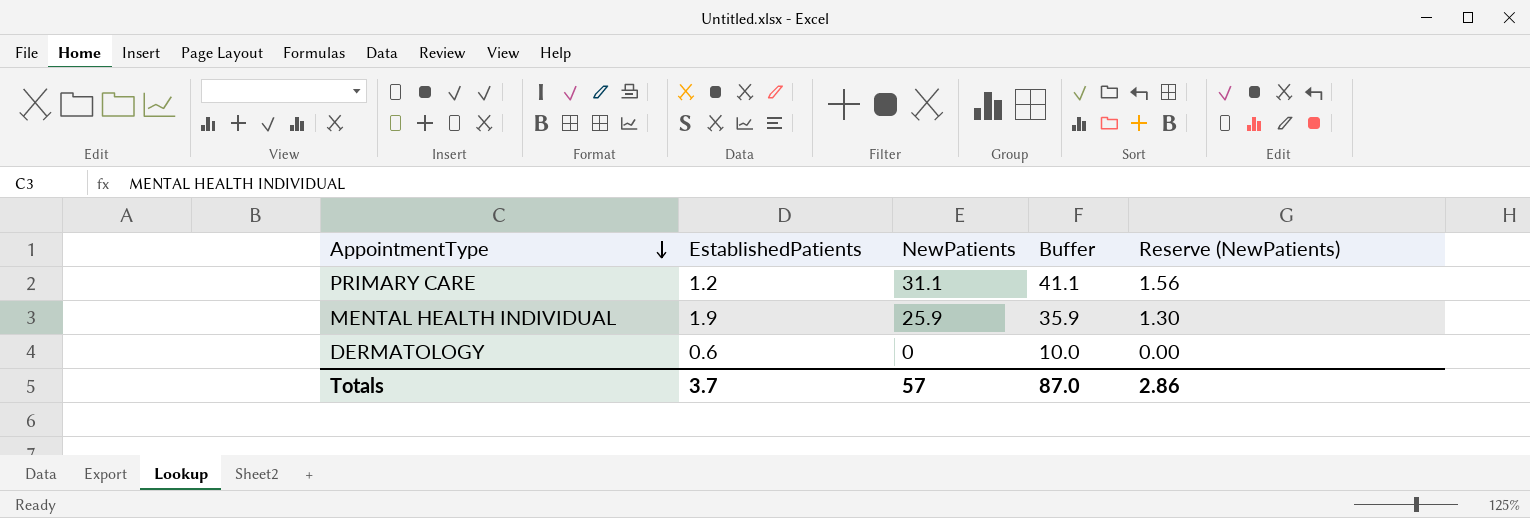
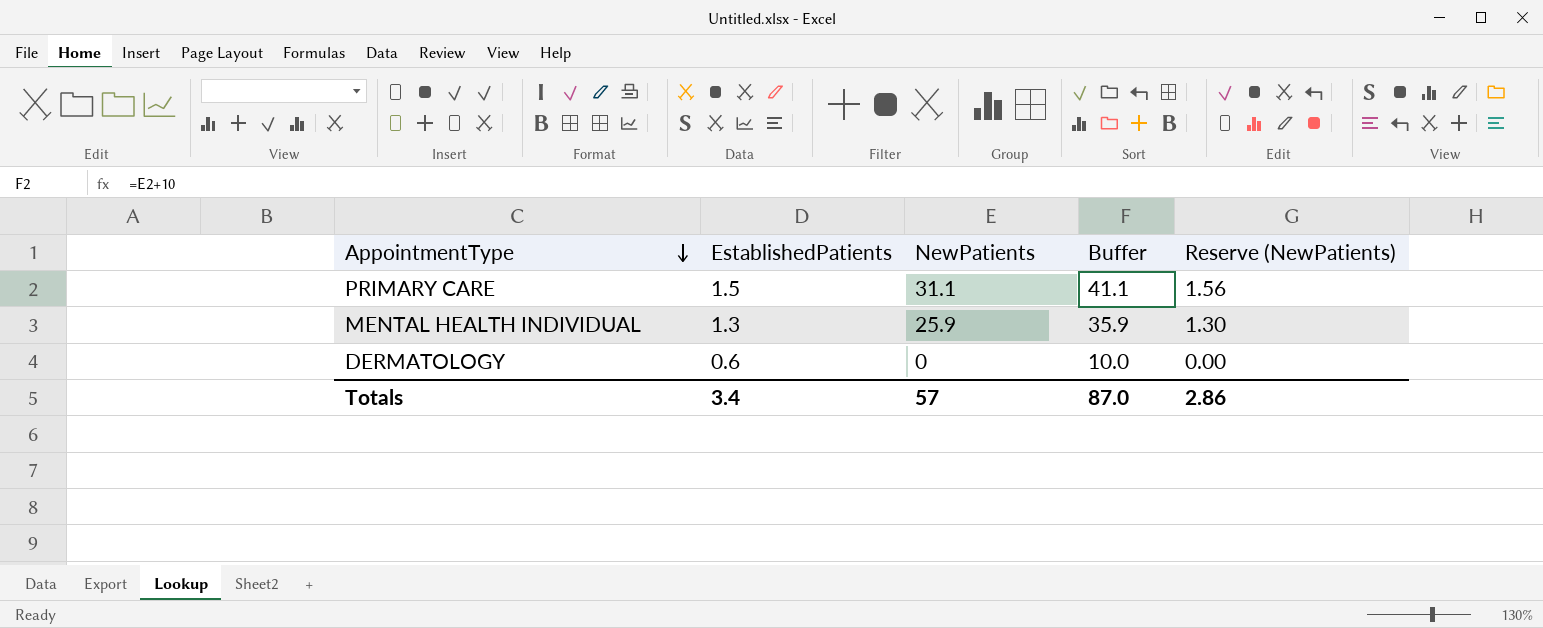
PRIMARY CARE | EstablishedPatients: 1.2 -> 1.5
MENTAL HEALTH INDIVIDUAL | EstablishedPatients: 1.9 -> 1.3
Totals | EstablishedPatients: 3.7 -> 3.4

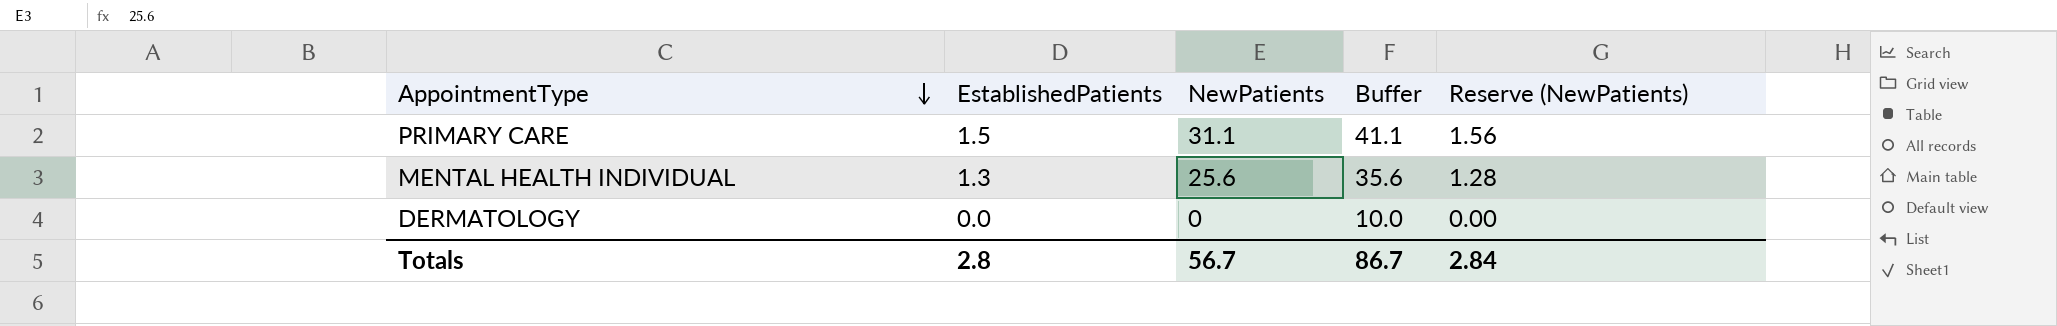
MENTAL HEALTH INDIVIDUAL | NewPatients: 25.9 -> 25.6
MENTAL HEALTH INDIVIDUAL | Buffer: 35.9 -> 35.6
MENTAL HEALTH INDIVIDUAL | Reserve (NewPatients): 1.30 -> 1.28
DERMATOLOGY | EstablishedPatients: 0.6 -> 0.0
Totals | EstablishedPatients: 3.4 -> 2.8
Totals | NewPatients: 57 -> 56.7
Totals | Buffer: 87.0 -> 86.7
Totals | Reserve (NewPatients): 2.86 -> 2.84

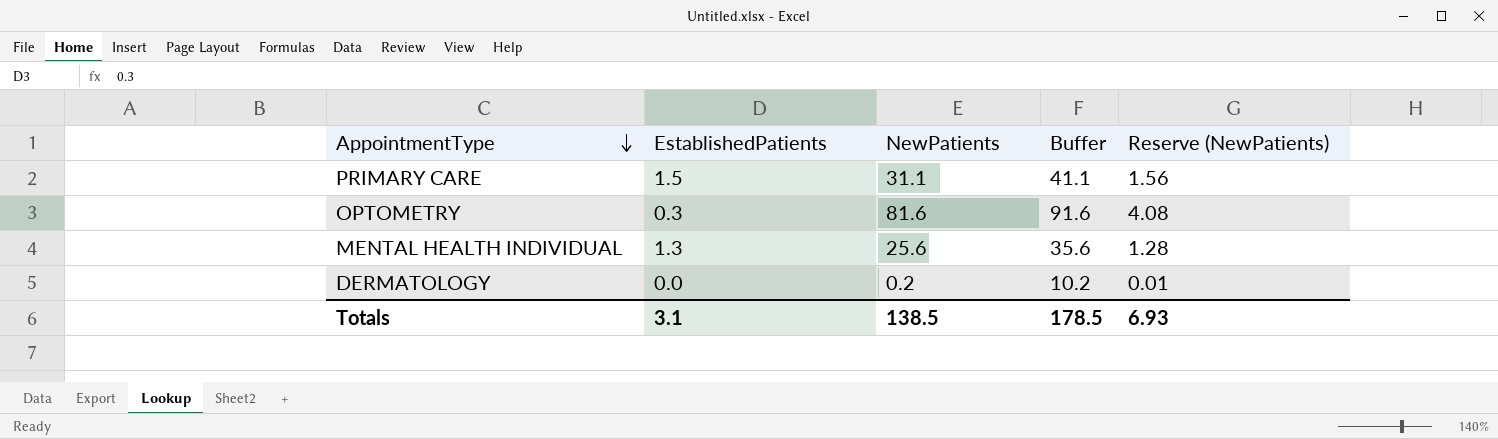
row OPTOMETRY: none -> 0.3 | 81.6 | 91.6 | 4.08
DERMATOLOGY | NewPatients: 0 -> 0.2
DERMATOLOGY | Buffer: 10.0 -> 10.2
DERMATOLOGY | Reserve (NewPatients): 0.00 -> 0.01
Totals | EstablishedPatients: 2.8 -> 3.1
Totals | NewPatients: 56.7 -> 138.5
Totals | Buffer: 86.7 -> 178.5
Totals | Reserve (NewPatients): 2.84 -> 6.93

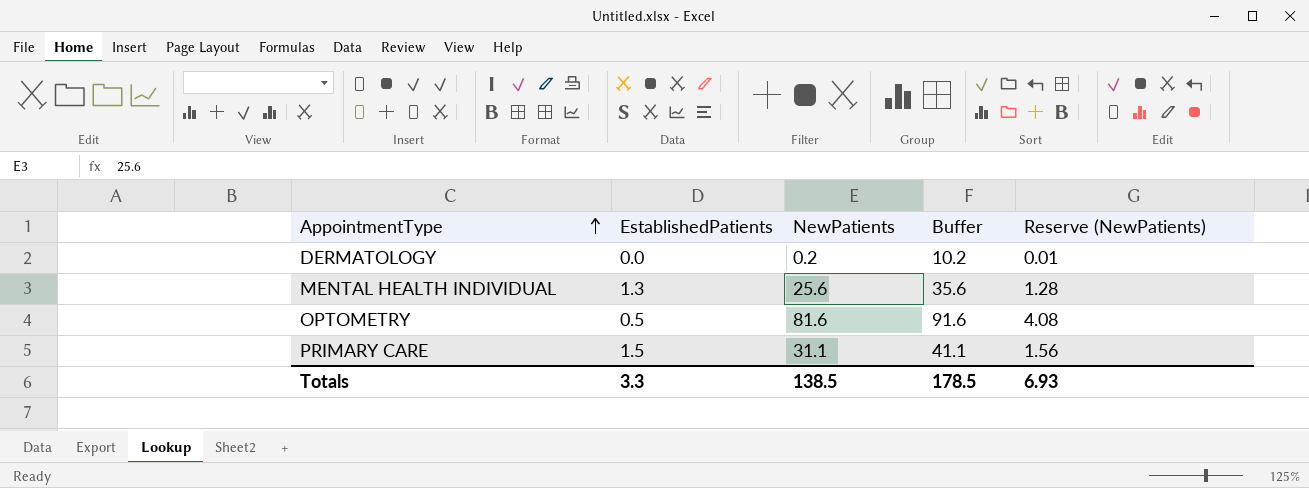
row order: AppointmentType descending -> AppointmentType ascending
OPTOMETRY | EstablishedPatients: 0.3 -> 0.5
Totals | EstablishedPatients: 3.1 -> 3.3

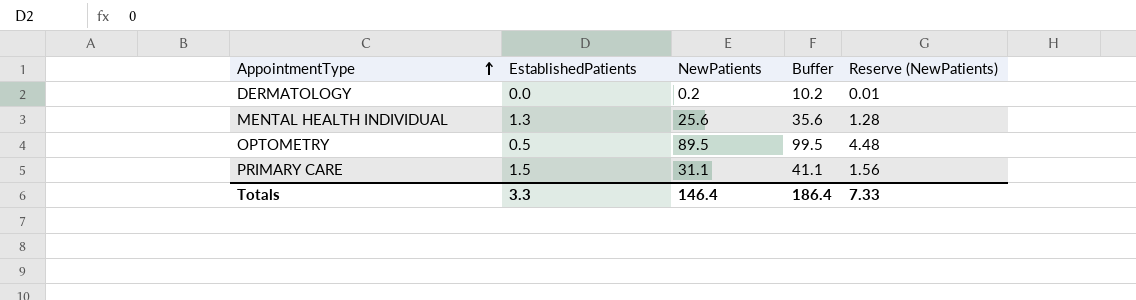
OPTOMETRY | NewPatients: 81.6 -> 89.5
OPTOMETRY | Buffer: 91.6 -> 99.5
OPTOMETRY | Reserve (NewPatients): 4.08 -> 4.48
Totals | NewPatients: 138.5 -> 146.4
Totals | Buffer: 178.5 -> 186.4
Totals | Reserve (NewPatients): 6.93 -> 7.33

